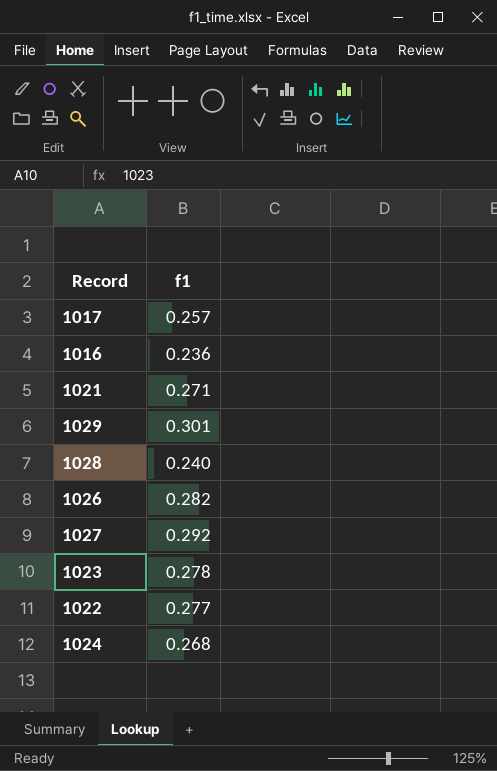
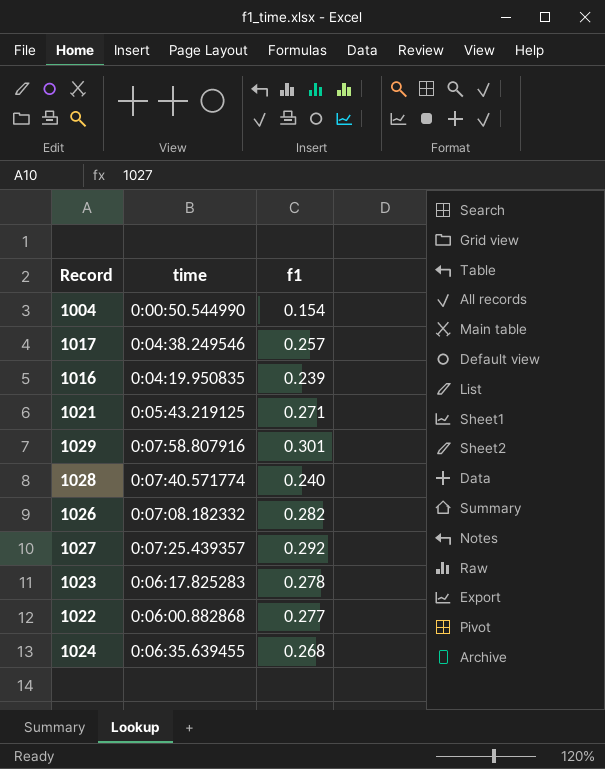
column time | position: none -> 2
row 1004: none -> 0:00:50.544990 | 0.154
1016 | f1: 0.236 -> 0.239

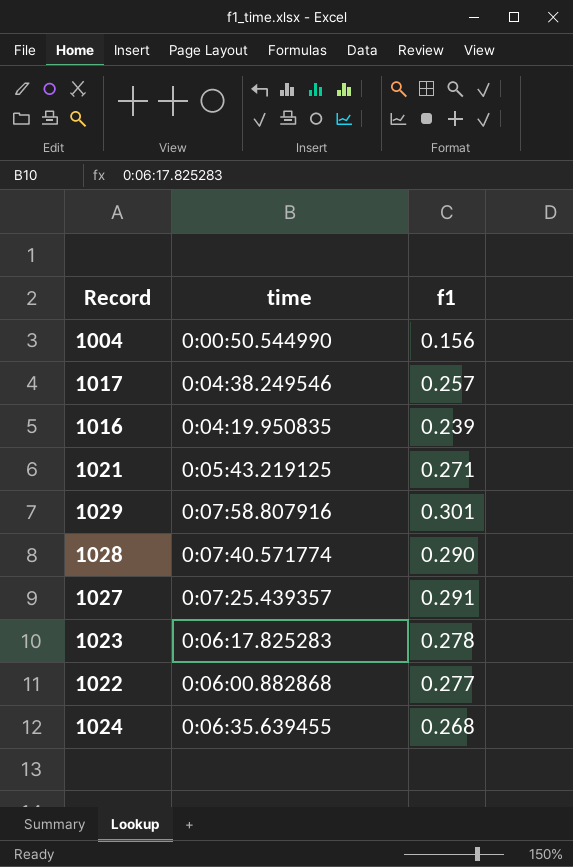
row 1026: 0:07:08.182332 | 0.282 -> none
1004 | f1: 0.154 -> 0.156
1028 | f1: 0.240 -> 0.290
1027 | f1: 0.292 -> 0.291

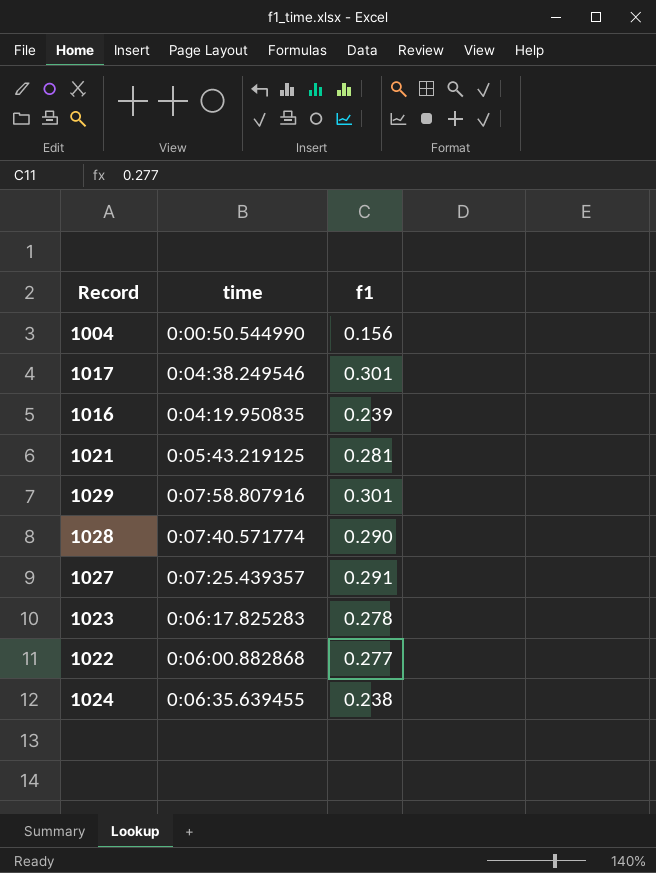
1017 | f1: 0.257 -> 0.301
1021 | f1: 0.271 -> 0.281
1024 | f1: 0.268 -> 0.238

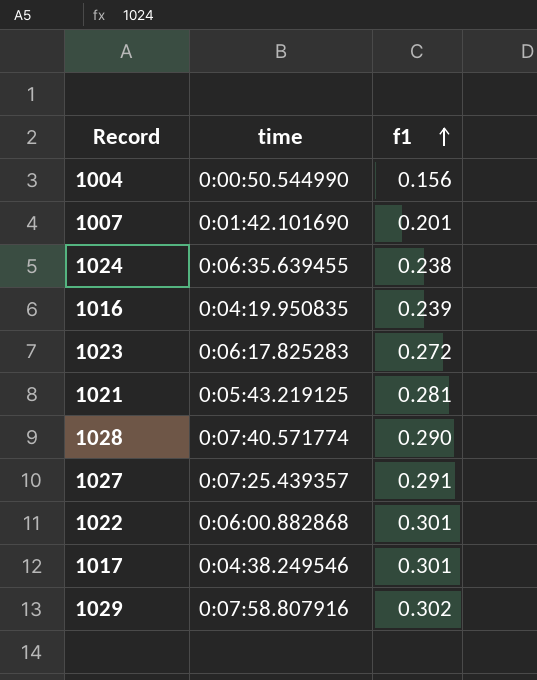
row order: none -> f1 ascending
row 1007: none -> 0:01:42.101690 | 0.201
1023 | f1: 0.278 -> 0.272
1022 | f1: 0.277 -> 0.301
1029 | f1: 0.301 -> 0.302

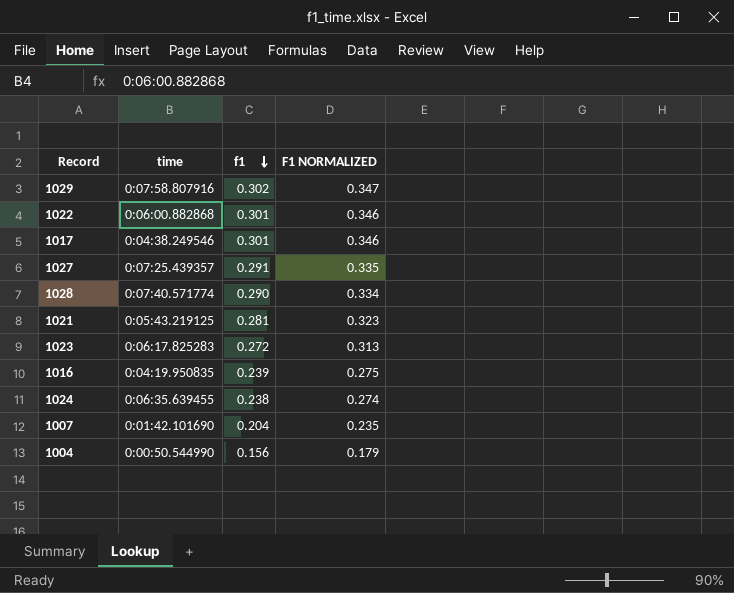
row order: f1 ascending -> f1 descending
column F1 NORMALIZED | formula: none -> [f1] * 1.15
1007 | f1: 0.201 -> 0.204

